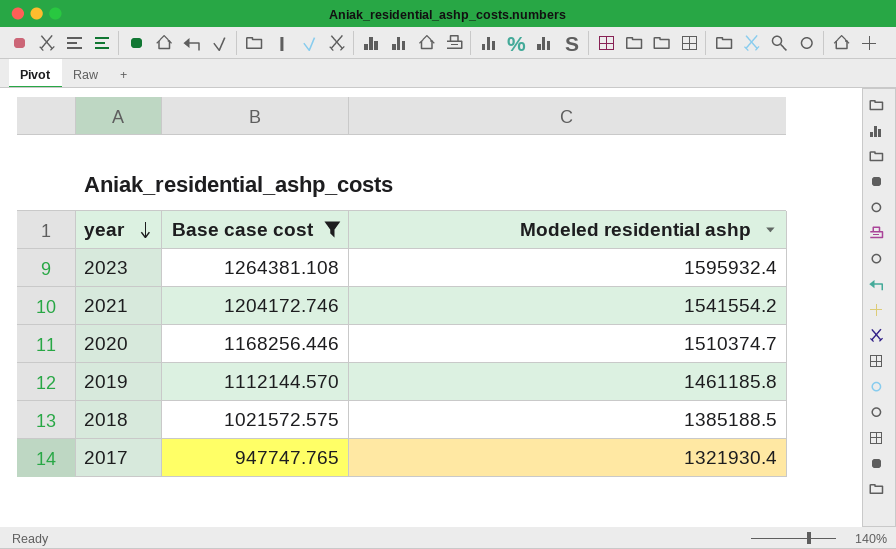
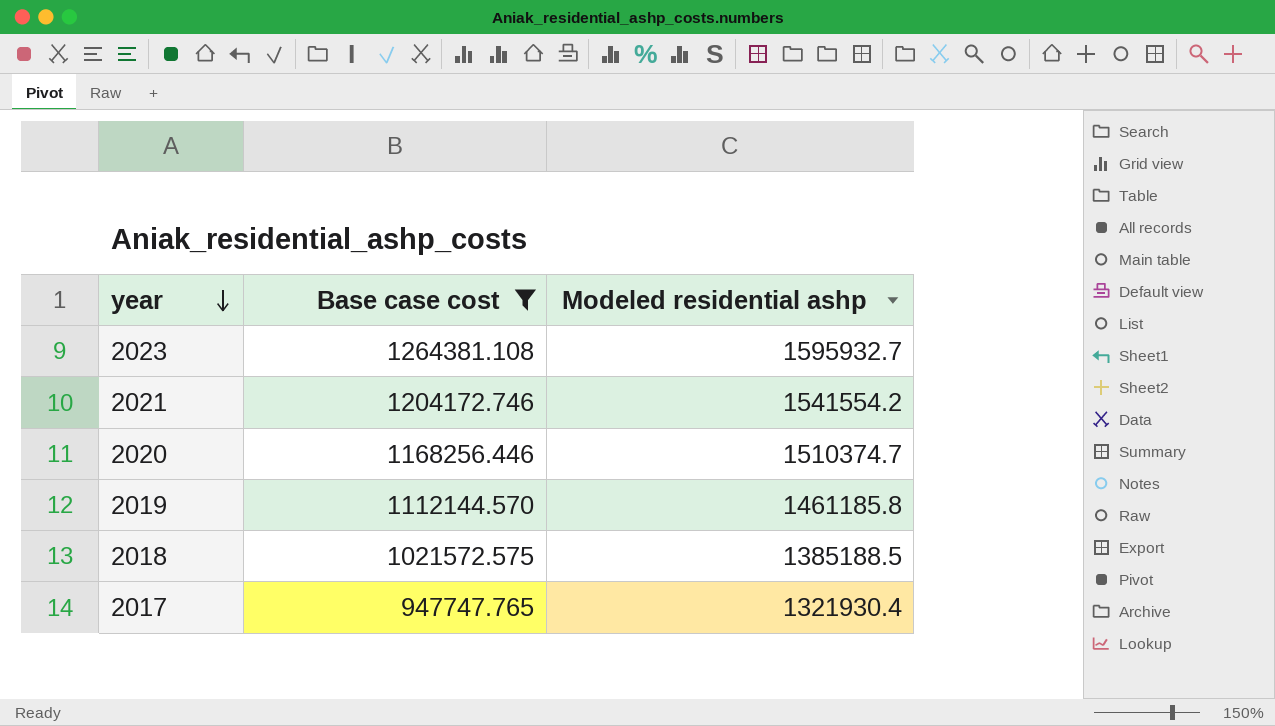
2023 | Modeled residential ashp: 1595932.4 -> 1595932.7

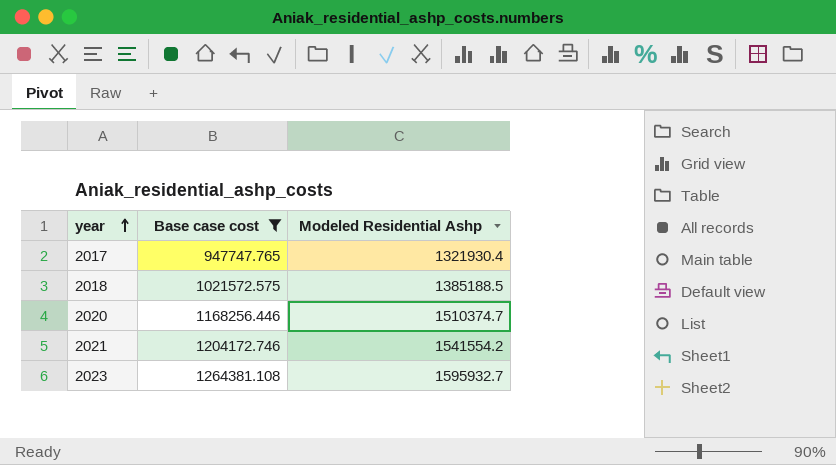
row order: year descending -> year ascending
column name: Modeled residential ashp -> Modeled Residential Ashp
row 2019: 1112144.570 | 1461185.8 -> none

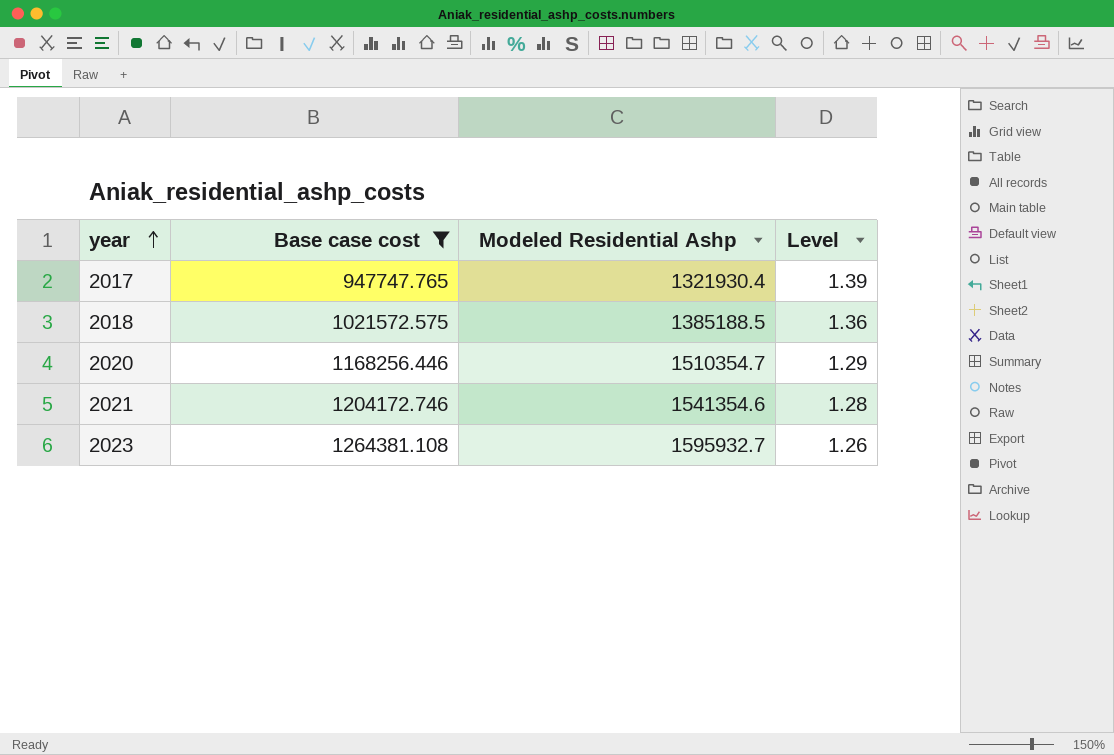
column Level | formula: none -> [Modeled Residential Ashp] / [Base case cost]
2020 | Modeled Residential Ashp: 1510374.7 -> 1510354.7
2021 | Modeled Residential Ashp: 1541554.2 -> 1541354.6

